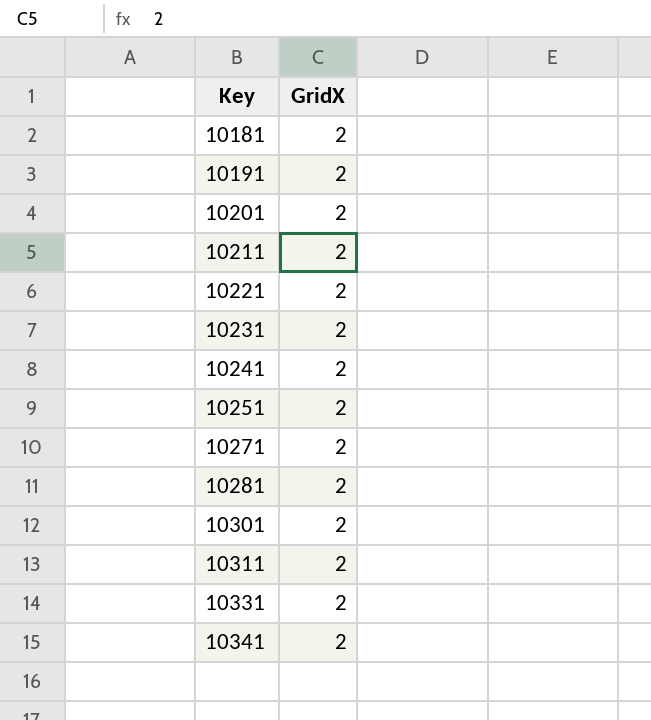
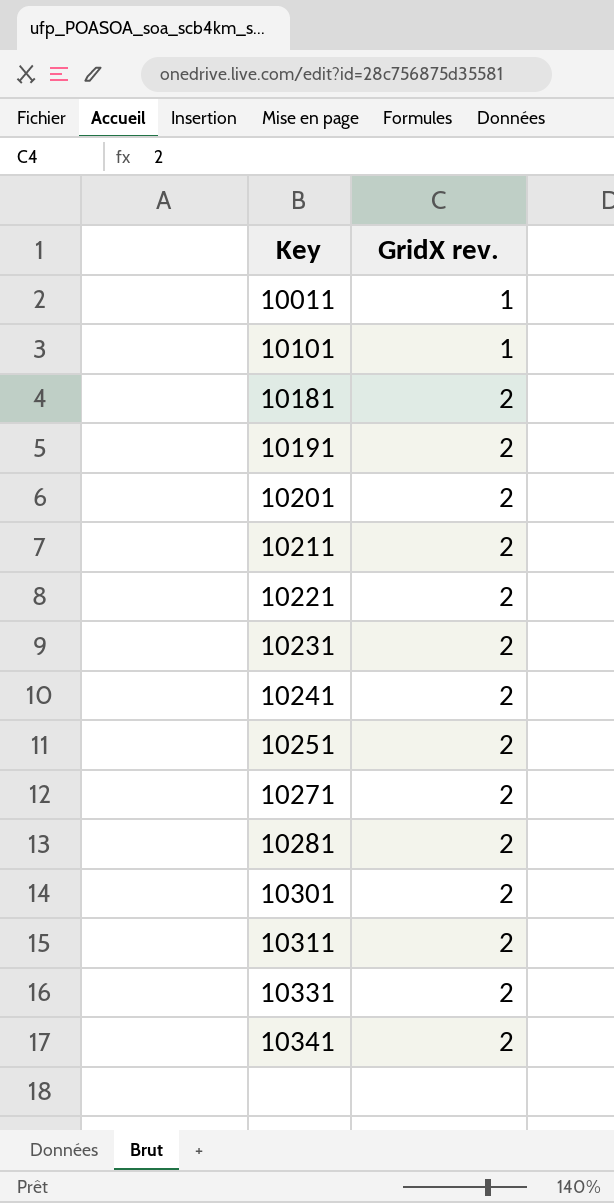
column name: GridX -> GridX rev.
row 10011: none -> 1
row 10101: none -> 1

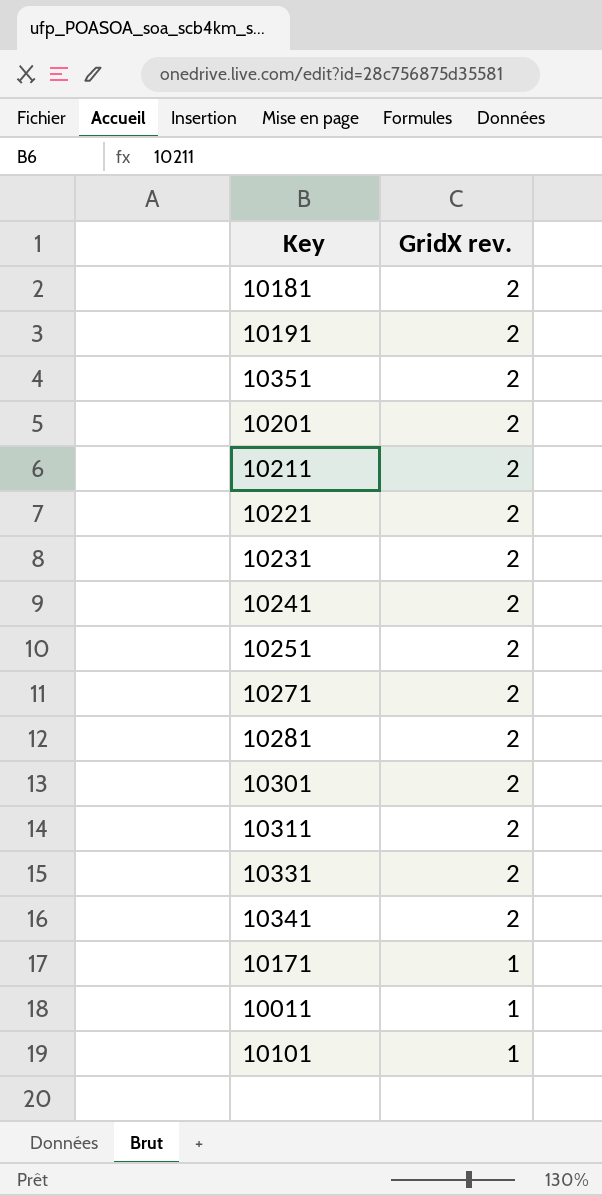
row order: Key ascending -> GridX rev. descending
row 10351: none -> 2
row 10171: none -> 1

